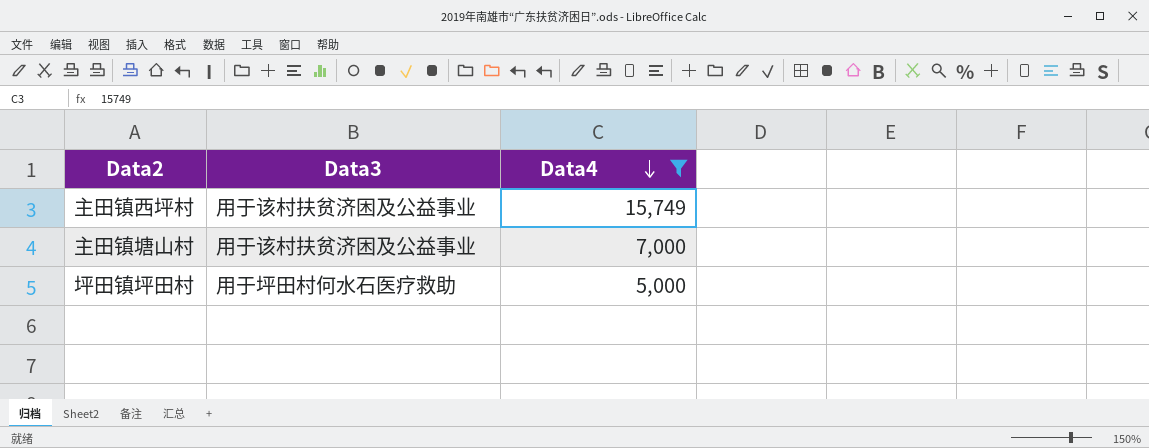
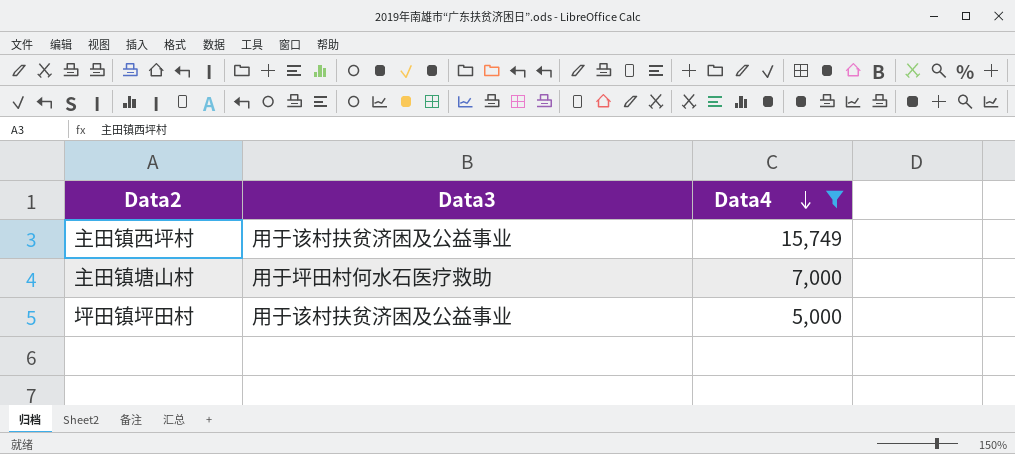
主田镇塘山村 | Data3: 用于该村扶贫济困及公益事业 -> 用于坪田村何水石医疗救助
坪田镇坪田村 | Data3: 用于坪田村何水石医疗救助 -> 用于该村扶贫济困及公益事业

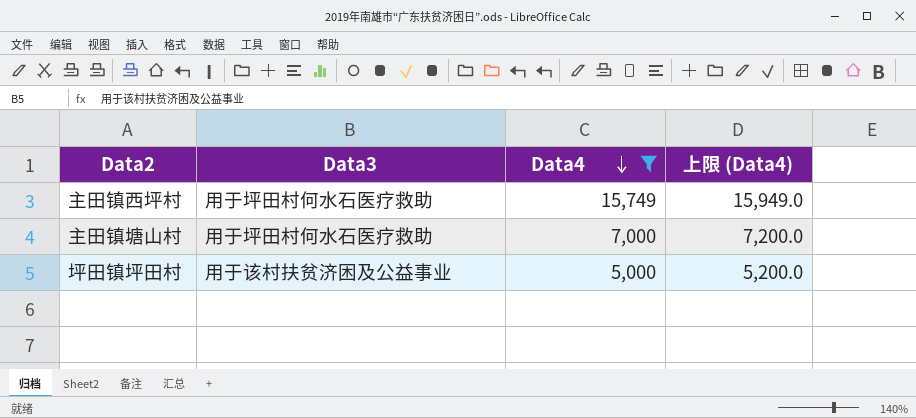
column 上限 (Data4) | formula: none -> [Data4] + 200
主田镇西坪村 | Data3: 用于该村扶贫济困及公益事业 -> 用于坪田村何水石医疗救助

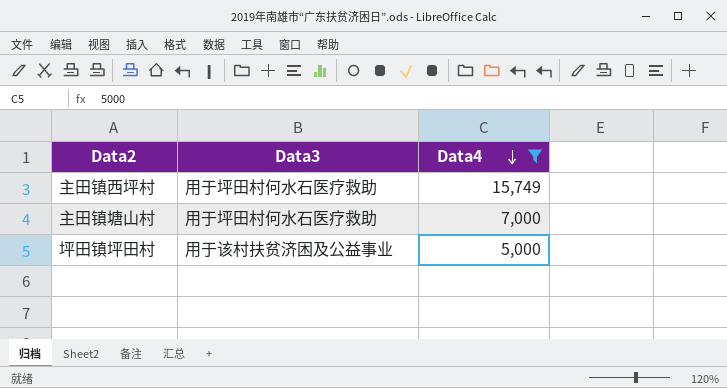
column 上限 (Data4) | formula: [Data4] + 200 -> none

